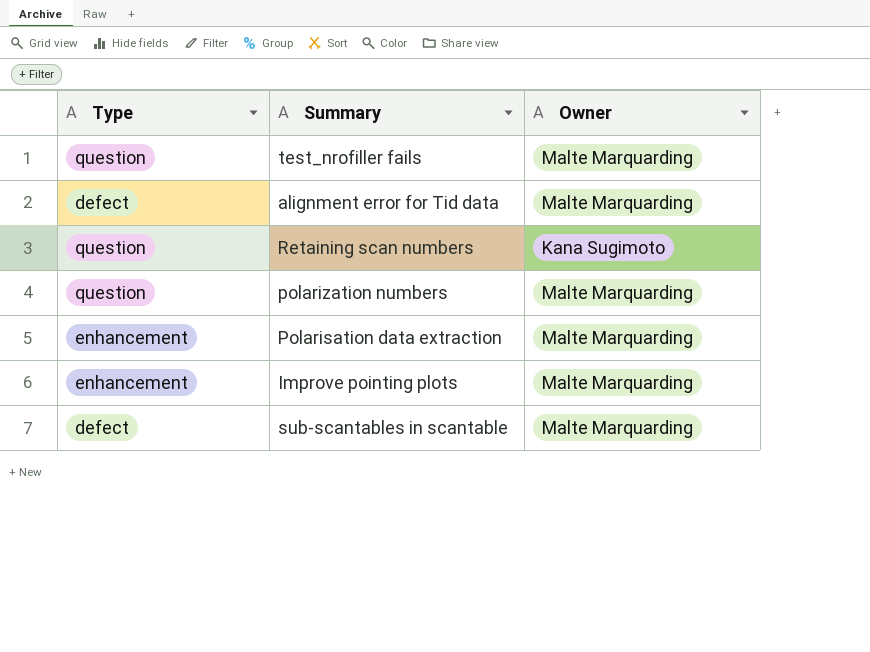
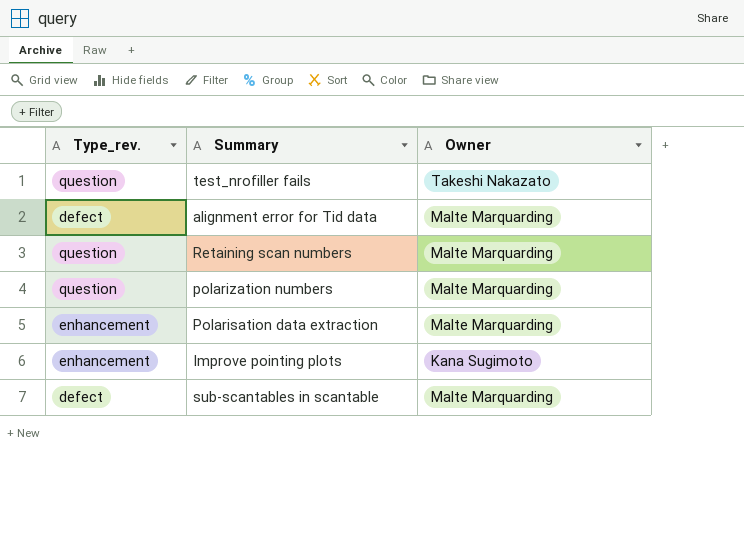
column name: Type -> Type_rev.
test_nrofiller fails | Owner: Malte Marquarding -> Takeshi Nakazato
Retaining scan numbers | Owner: Kana Sugimoto -> Malte Marquarding
Improve pointing plots | Owner: Malte Marquarding -> Kana Sugimoto

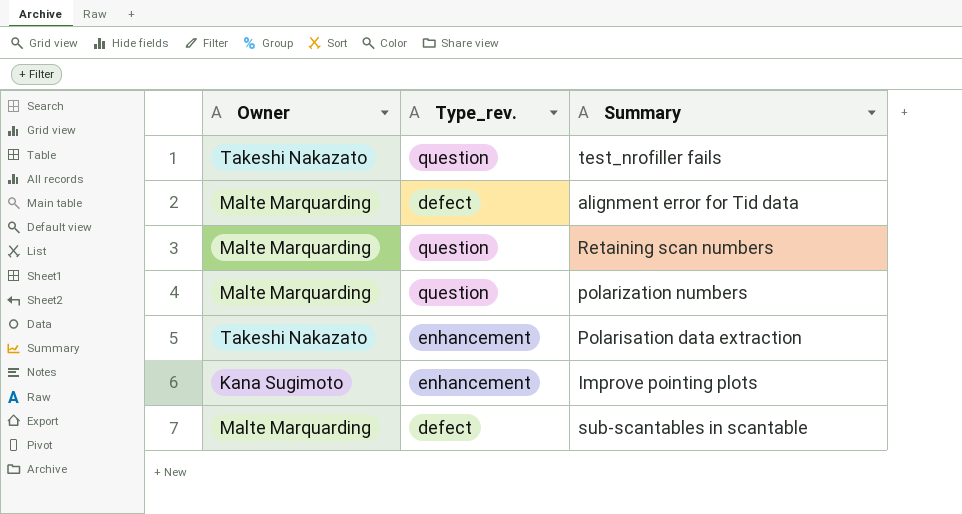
column Owner | position: 3 -> 1
Polarisation data extraction | Owner: Malte Marquarding -> Takeshi Nakazato

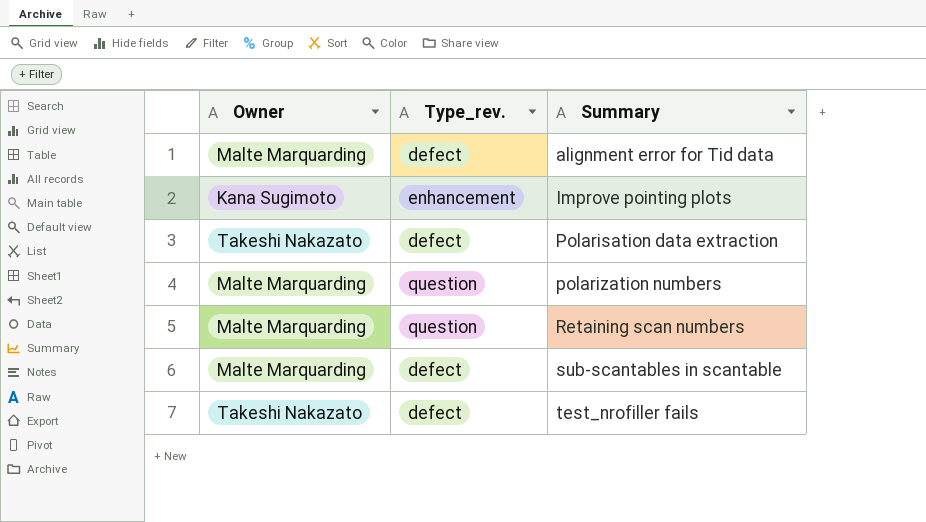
row order: none -> Summary ascending
Polarisation data extraction | Type_rev.: enhancement -> defect
test_nrofiller fails | Type_rev.: question -> defect

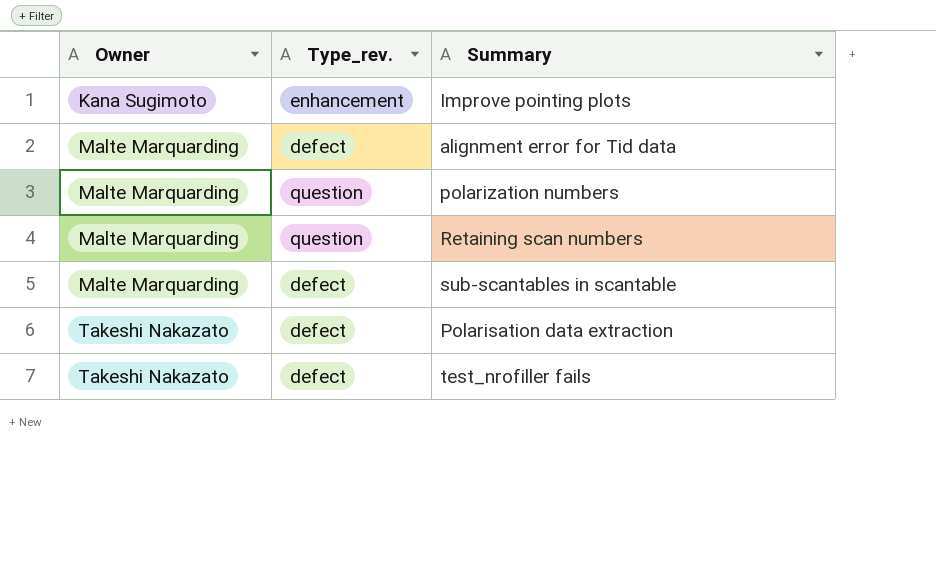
row order: Summary ascending -> Owner ascending

